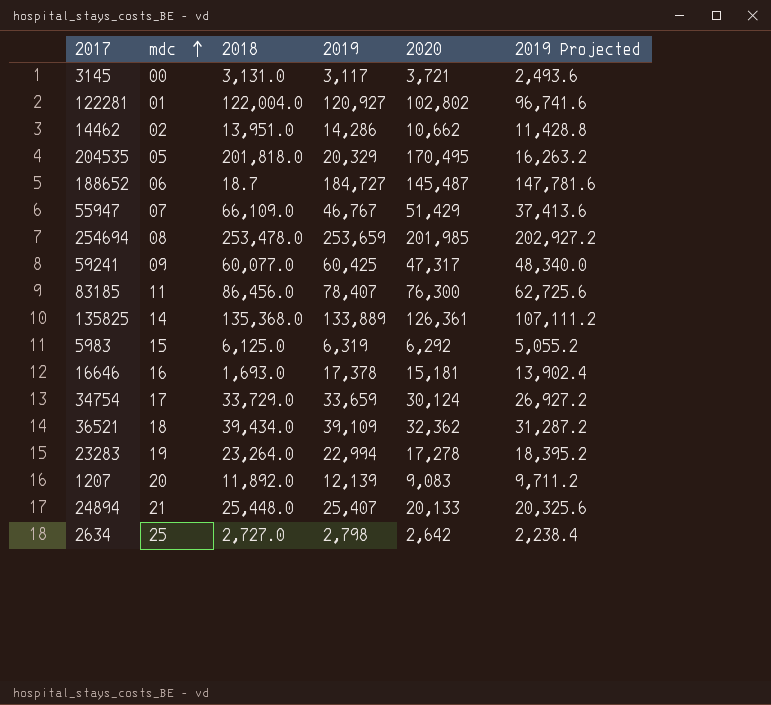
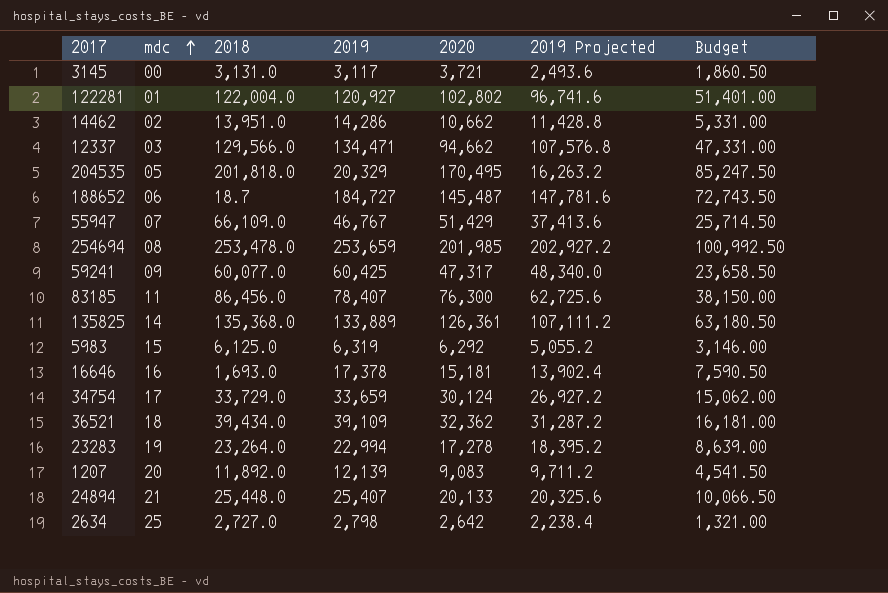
column Budget | formula: none -> [2020] * 0.5
row 12337: none -> 03 | 129,566.0 | 134,471 | 94,662 | 107,576.8 | 47,331.00

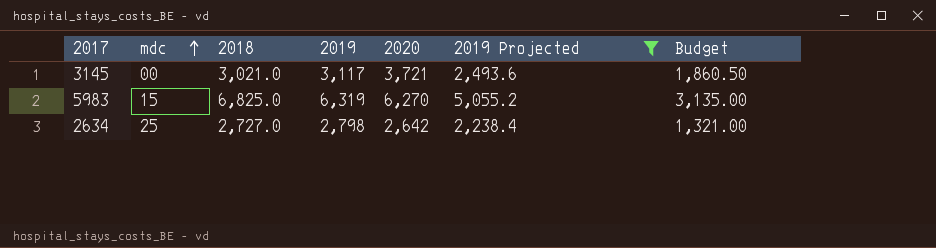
filter: none -> 2019 Projected <= 5,055.2
3145 | 2018: 3,131.0 -> 3,021.0
5983 | 2018: 6,125.0 -> 6,825.0
5983 | 2020: 6,292 -> 6,270
5983 | Budget: 3,146.00 -> 3,135.00

